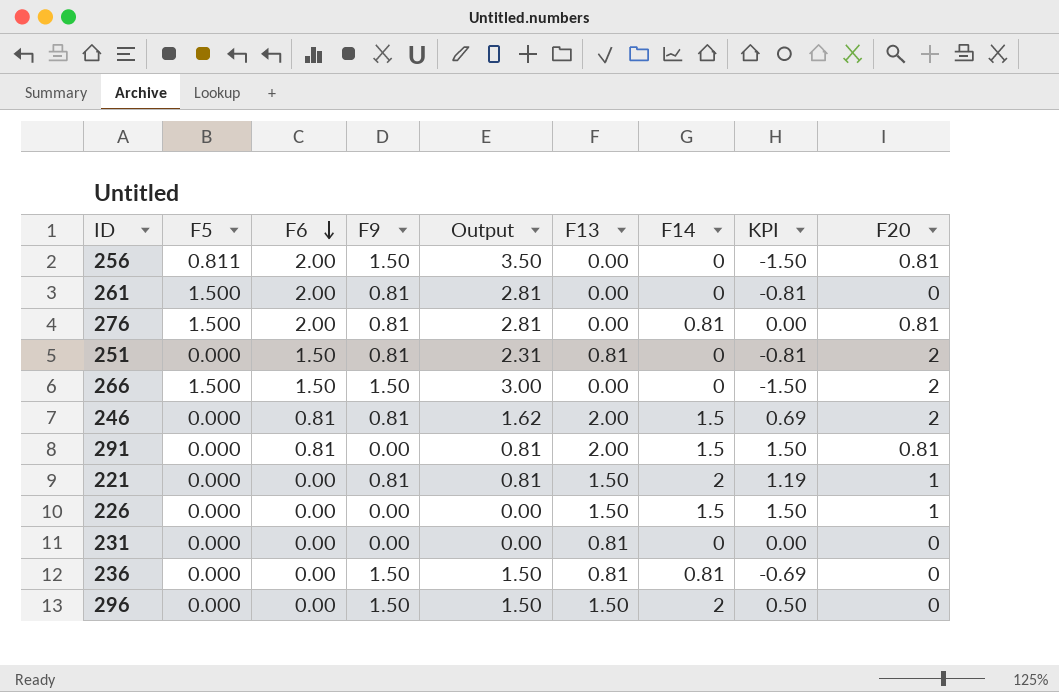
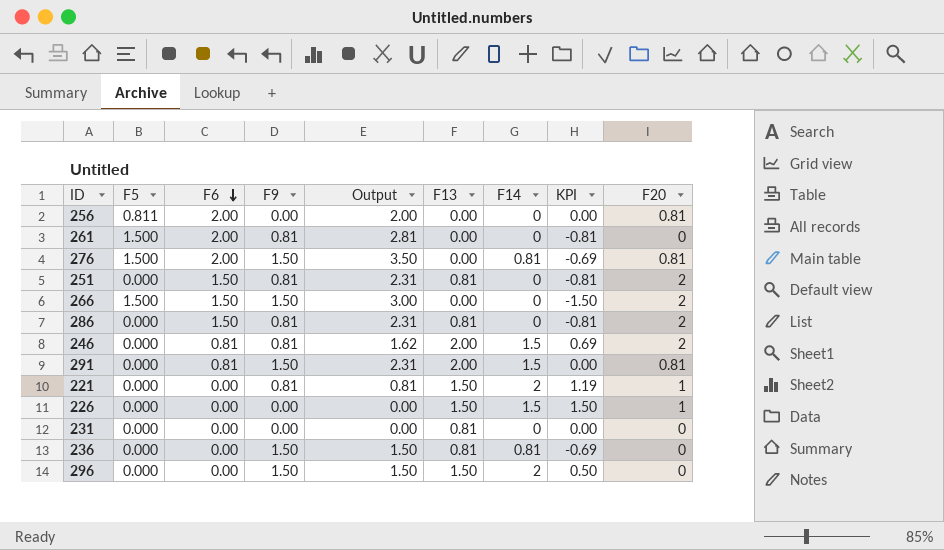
256 | F9: 1.50 -> 0.00
256 | Output: 3.50 -> 2.00
256 | KPI: -1.50 -> 0.00
276 | F9: 0.81 -> 1.50
276 | Output: 2.81 -> 3.50
276 | KPI: 0.00 -> -0.69
row 286: none -> 0.000 | 1.50 | 0.81 | 2.31 | 0.81 | 0 | -0.81 | 2
291 | F9: 0.00 -> 1.50
291 | Output: 0.81 -> 2.31
291 | KPI: 1.50 -> 0.00

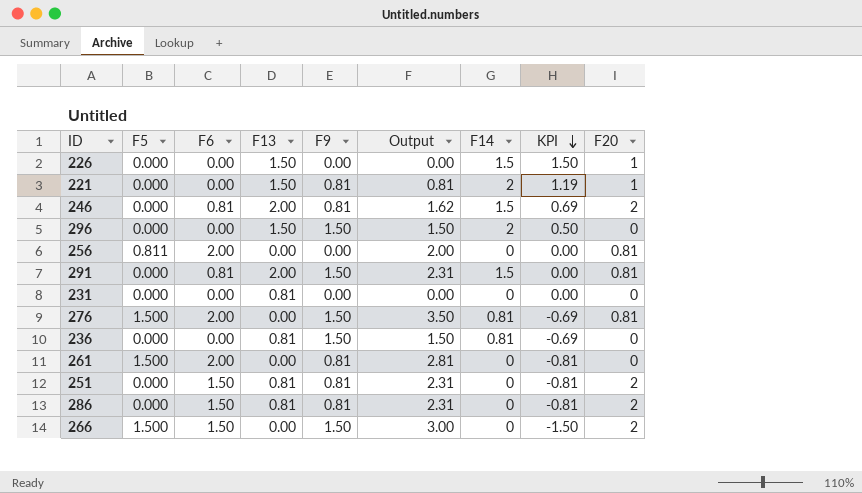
row order: F6 descending -> KPI descending
column F13 | position: 6 -> 4

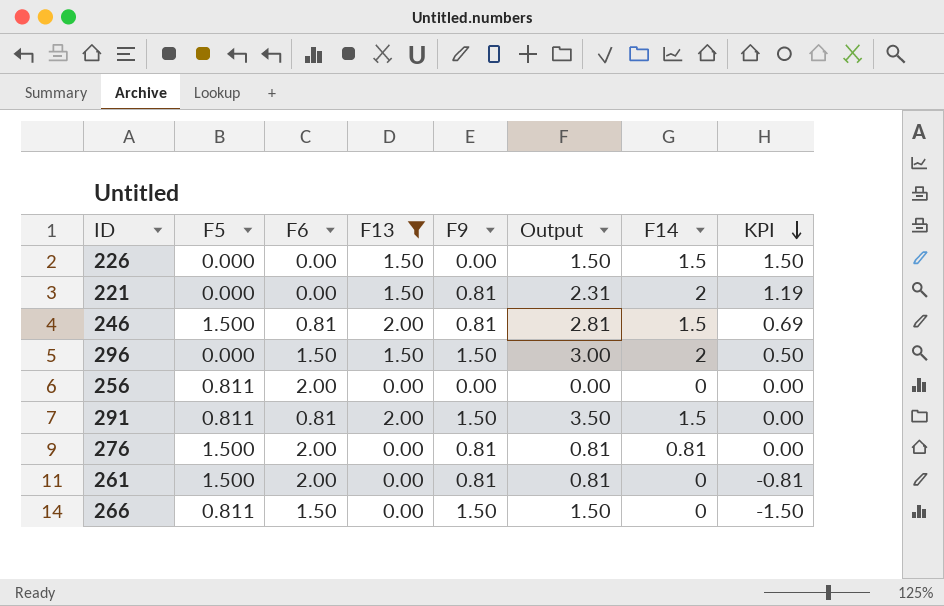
filter: none -> F13 != 0.81
column F20 | position: 9 -> none
column Output | formula: [F6] + [F9] -> [F13] + [F9]
246 | F5: 0.000 -> 1.500
296 | F6: 0.00 -> 1.50
291 | F5: 0.000 -> 0.811
276 | F9: 1.50 -> 0.81
276 | KPI: -0.69 -> 0.00
266 | F5: 1.500 -> 0.811

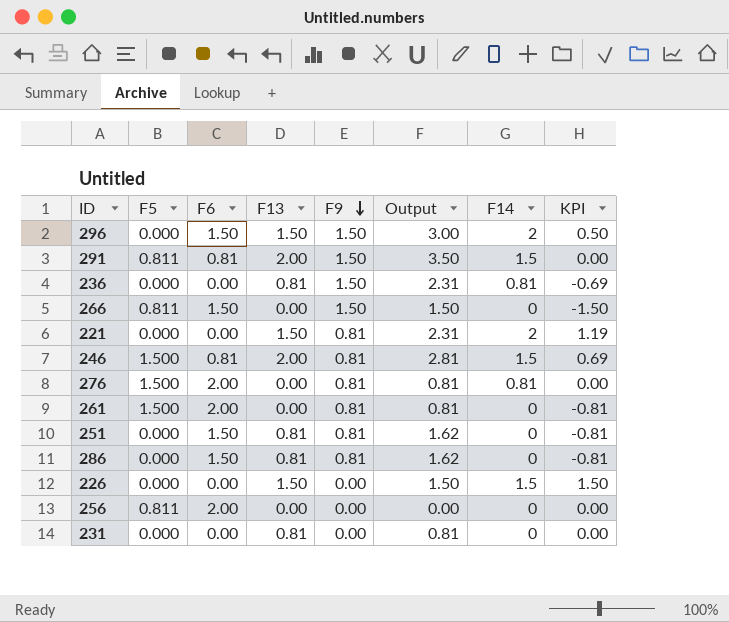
filter: F13 != 0.81 -> none
row order: KPI descending -> F9 descending

